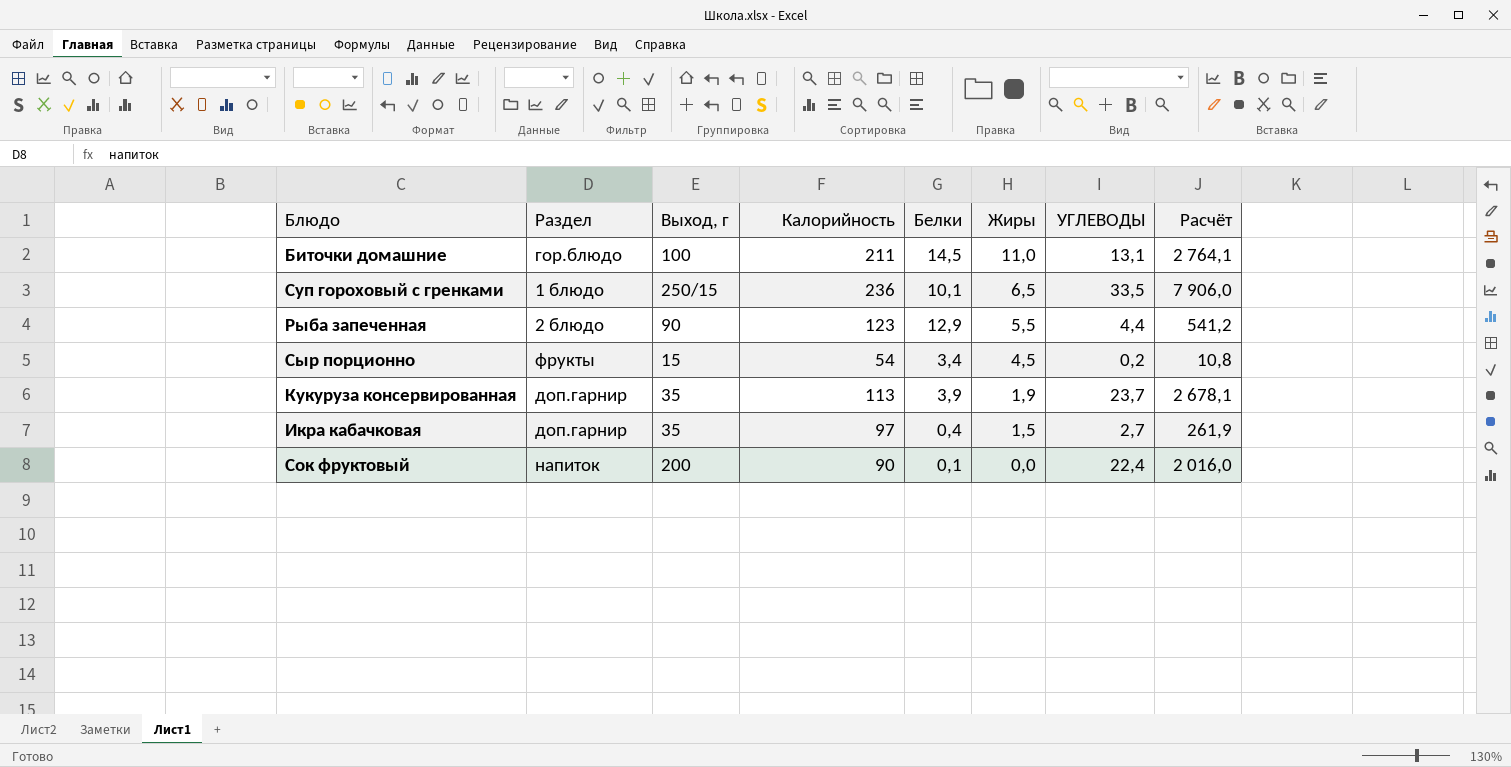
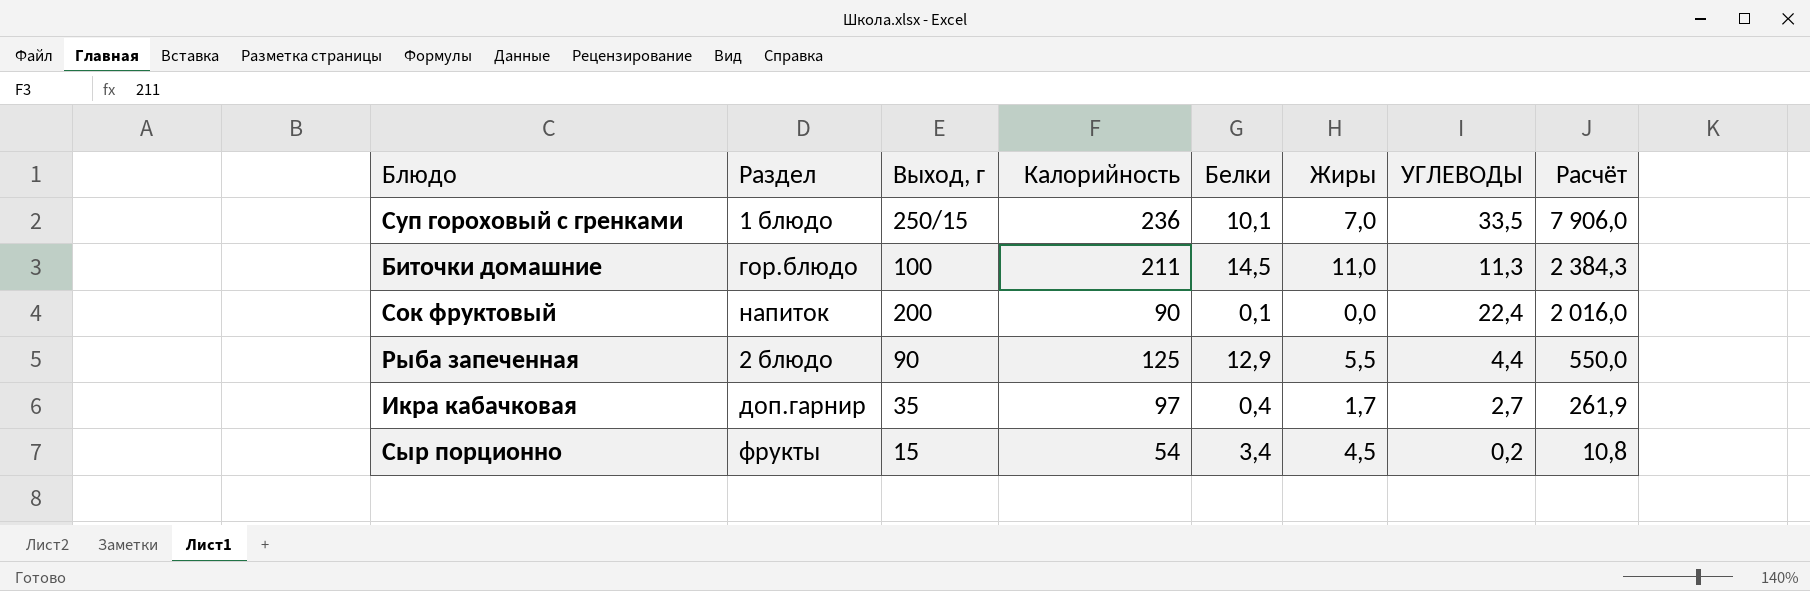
row order: Жиры descending -> Расчёт descending
row Кукуруза консервированная: доп.гарнир | 35 | 113 | 3,9 | 1,9 | 23,7 | 2 678,1 -> none
Суп гороховый с гренками | Жиры: 6,5 -> 7,0
Биточки домашние | УГЛЕВОДЫ: 13,1 -> 11,3
Биточки домашние | Расчёт: 2 764,1 -> 2 384,3
Рыба запеченная | Калорийность: 123 -> 125
Рыба запеченная | Расчёт: 541,2 -> 550,0
Икра кабачковая | Жиры: 1,5 -> 1,7

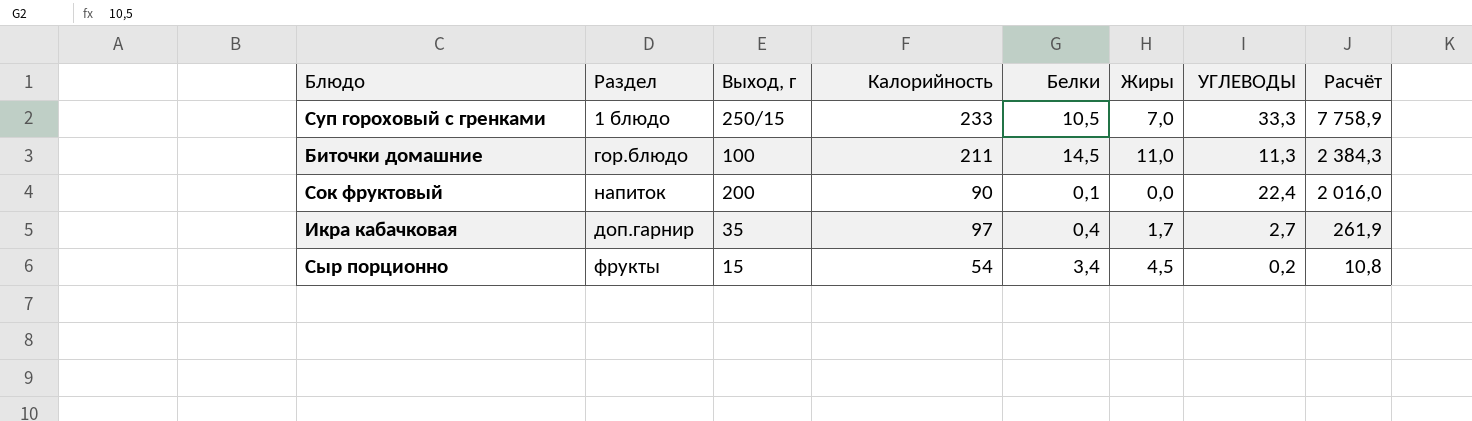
row Рыба запеченная: 2 блюдо | 90 | 125 | 12,9 | 5,5 | 4,4 | 550,0 -> none
Суп гороховый с гренками | Калорийность: 236 -> 233
Суп гороховый с гренками | Белки: 10,1 -> 10,5
Суп гороховый с гренками | УГЛЕВОДЫ: 33,5 -> 33,3
Суп гороховый с гренками | Расчёт: 7 906,0 -> 7 758,9

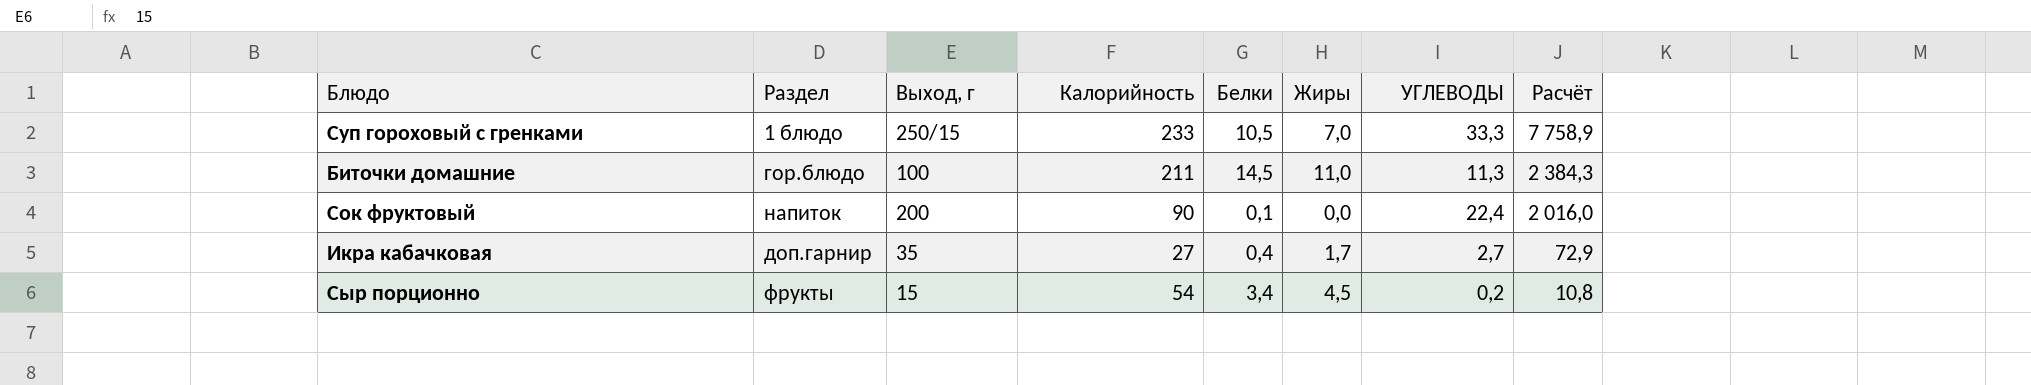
Икра кабачковая | Калорийность: 97 -> 27
Икра кабачковая | Расчёт: 261,9 -> 72,9

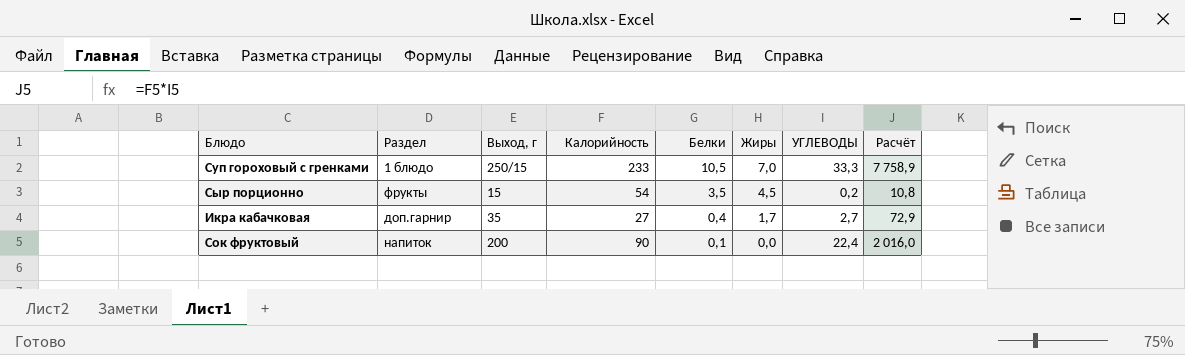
row order: Расчёт descending -> Белки descending
row Биточки домашние: гор.блюдо | 100 | 211 | 14,5 | 11,0 | 11,3 | 2 384,3 -> none
Сыр порционно | Белки: 3,4 -> 3,5

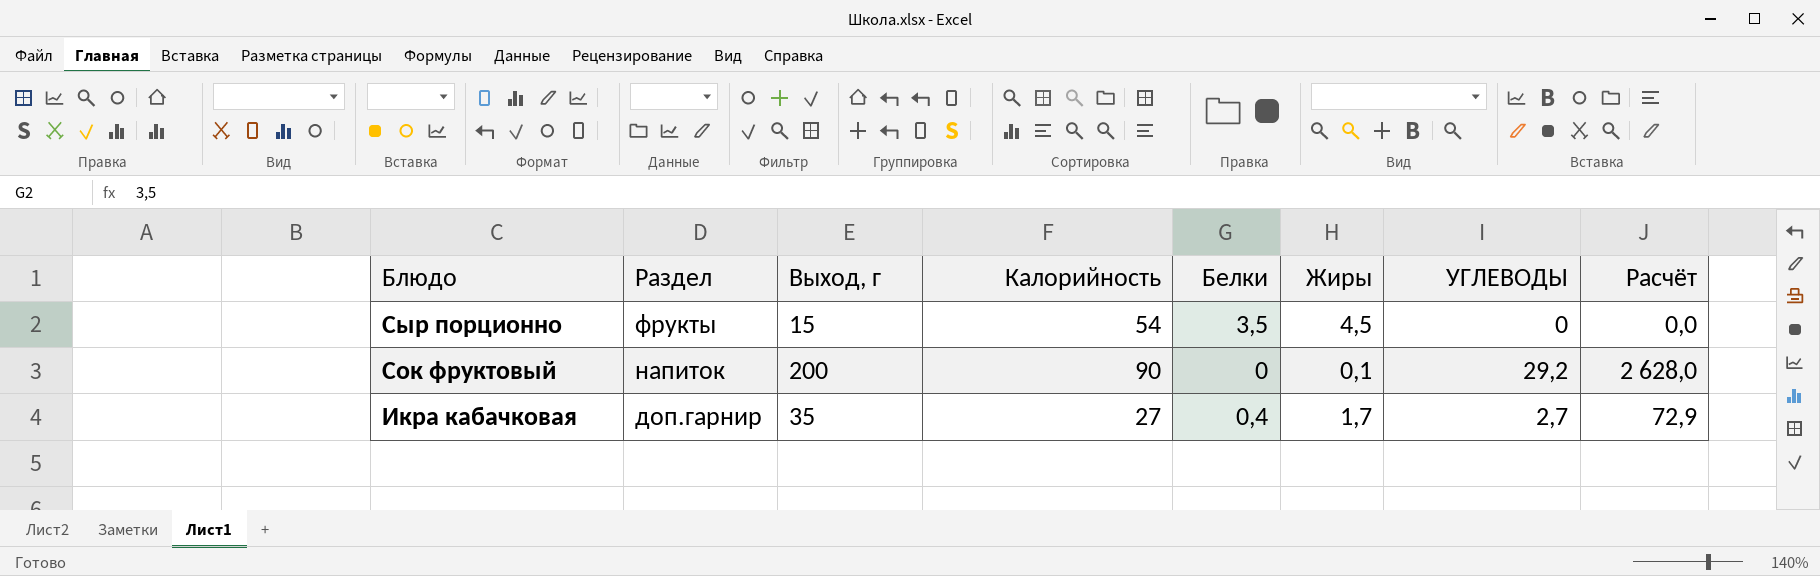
row order: Белки descending -> Блюдо descending
row Суп гороховый с гренками: 1 блюдо | 250/15 | 233 | 10,5 | 7,0 | 33,3 | 7 758,9 -> none
Сыр порционно | УГЛЕВОДЫ: 0,2 -> 0
Сыр порционно | Расчёт: 10,8 -> 0,0
Сок фруктовый | Белки: 0,1 -> 0
Сок фруктовый | Жиры: 0,0 -> 0,1
Сок фруктовый | УГЛЕВОДЫ: 22,4 -> 29,2
Сок фруктовый | Расчёт: 2 016,0 -> 2 628,0

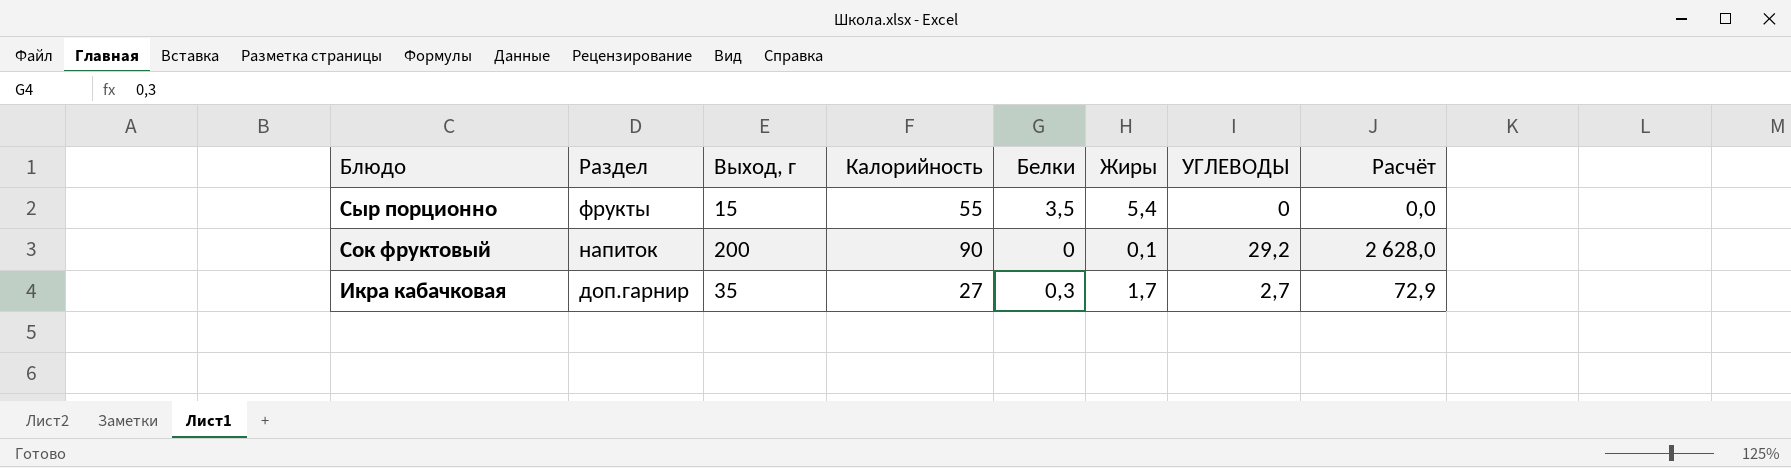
Сыр порционно | Калорийность: 54 -> 55
Сыр порционно | Жиры: 4,5 -> 5,4
Икра кабачковая | Белки: 0,4 -> 0,3

